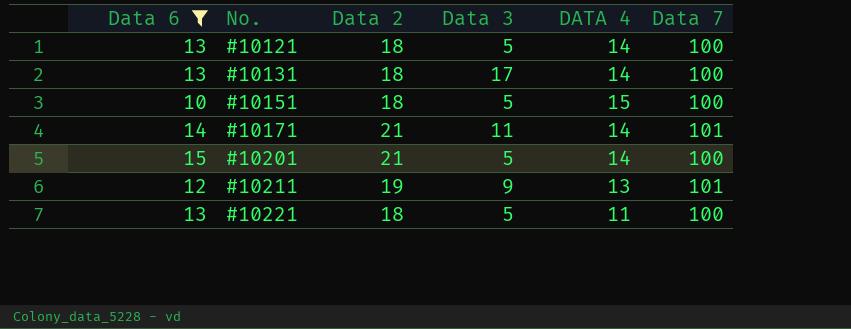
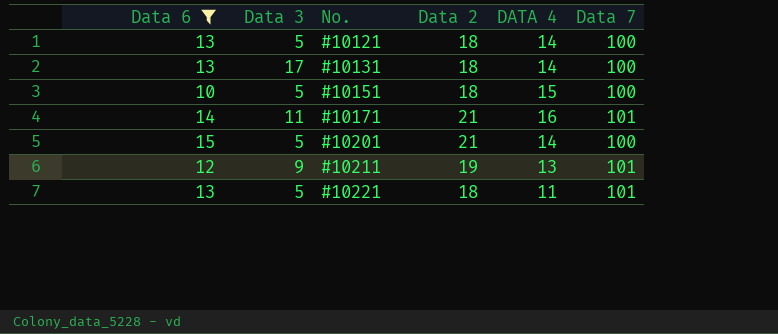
column Data 3 | position: 4 -> 2
#10171 | DATA 4: 14 -> 16
#10221 | Data 7: 100 -> 101

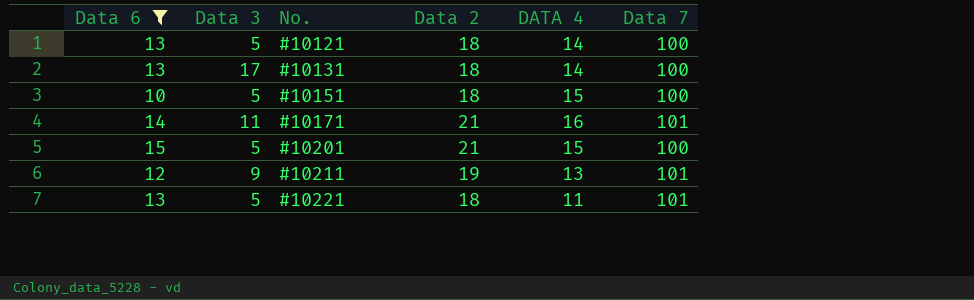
#10201 | DATA 4: 14 -> 15

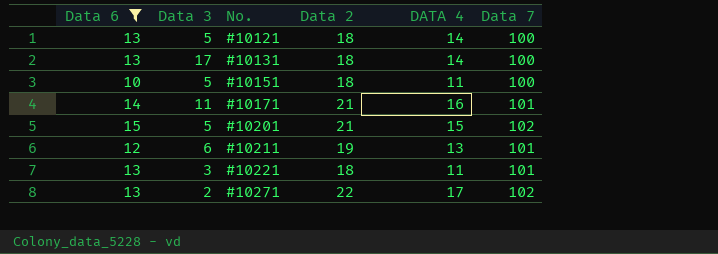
#10151 | DATA 4: 15 -> 11
#10201 | Data 7: 100 -> 102
#10211 | Data 3: 9 -> 6
#10221 | Data 3: 5 -> 3
row #10271: none -> 13 | 2 | 22 | 17 | 102

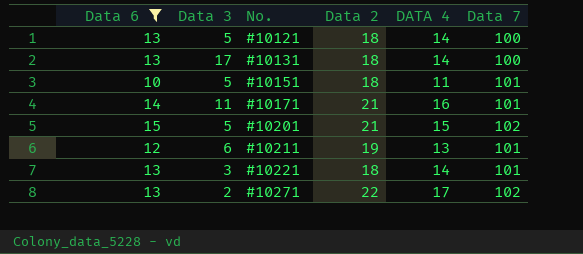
#10151 | Data 7: 100 -> 101
#10221 | DATA 4: 11 -> 14

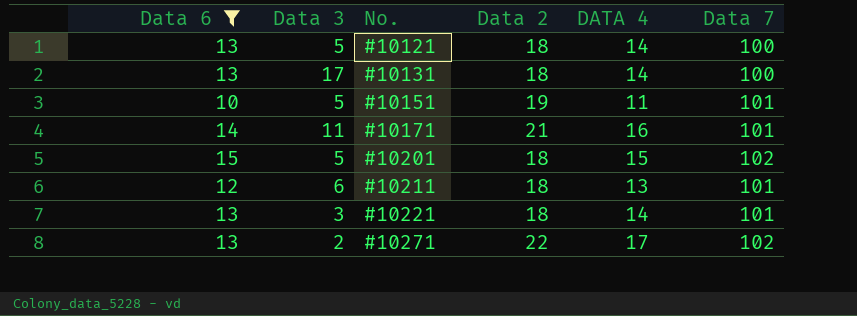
#10151 | Data 2: 18 -> 19
#10201 | Data 2: 21 -> 18
#10211 | Data 2: 19 -> 18

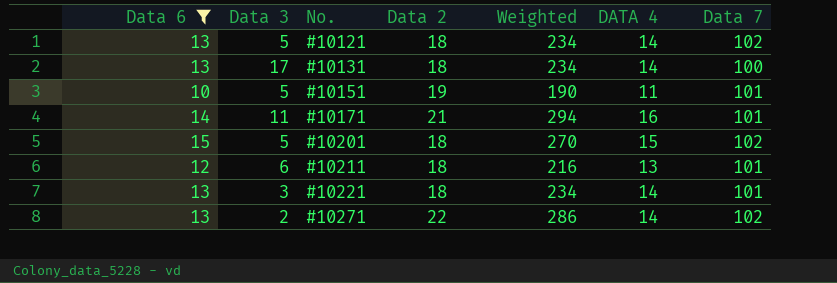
column Weighted | formula: none -> [Data 6] * [Data 2]
#10121 | Data 7: 100 -> 102
#10271 | DATA 4: 17 -> 14

